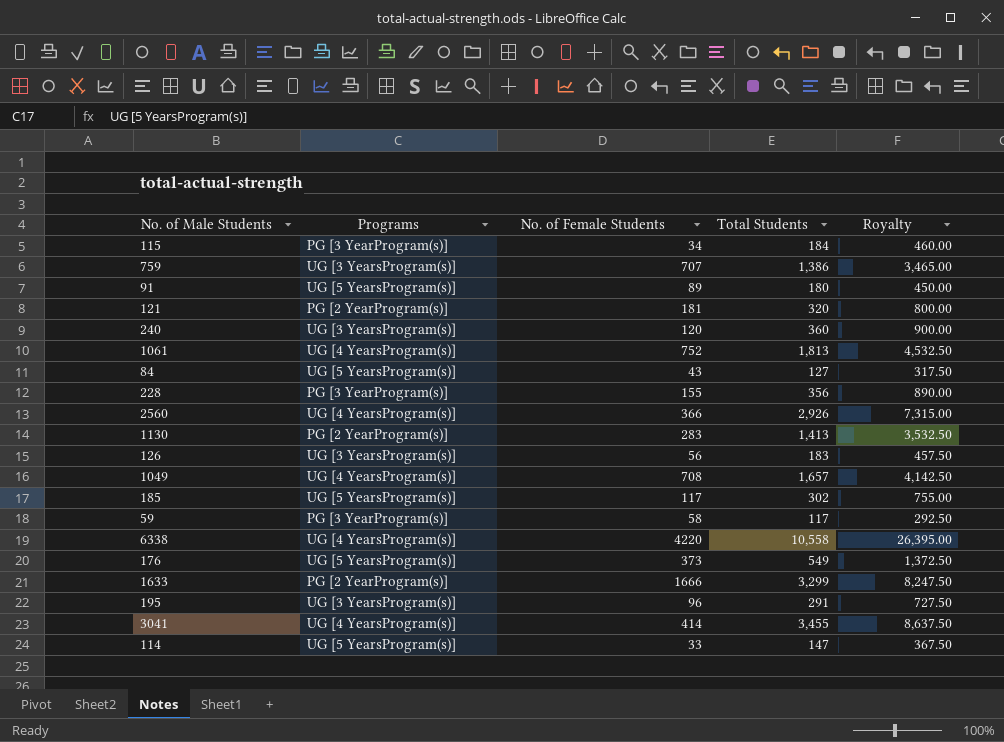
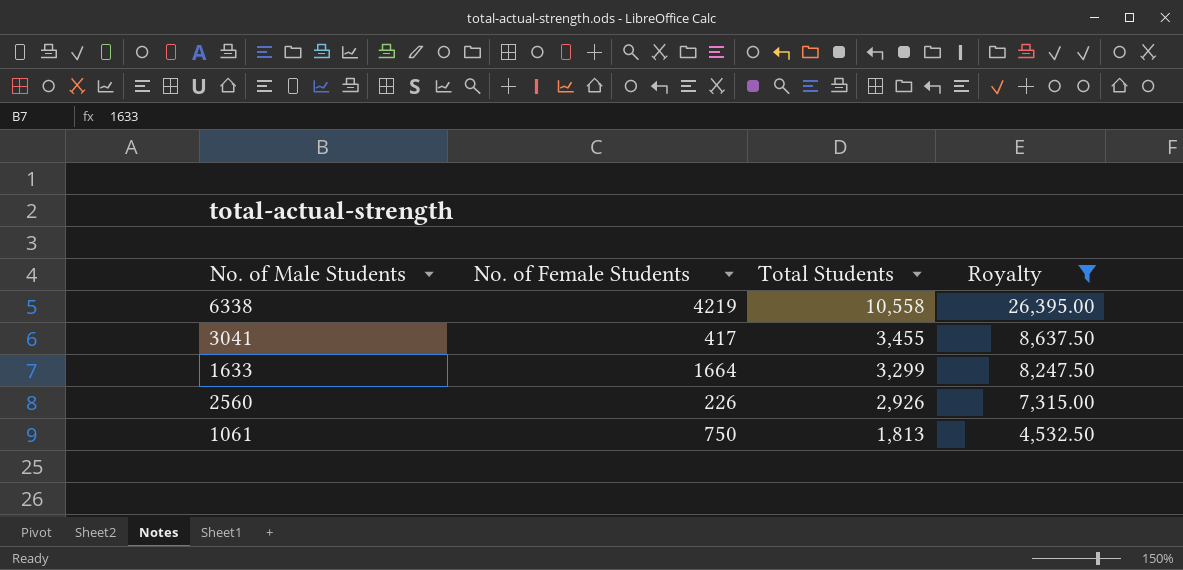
filter: none -> Royalty >= 4,532.50
row order: none -> Total Students descending
column Programs | position: 2 -> none
6338 | No. of Female Students: 4220 -> 4219
3041 | No. of Female Students: 414 -> 417
1633 | No. of Female Students: 1666 -> 1664
2560 | No. of Female Students: 366 -> 226
1061 | No. of Female Students: 752 -> 750

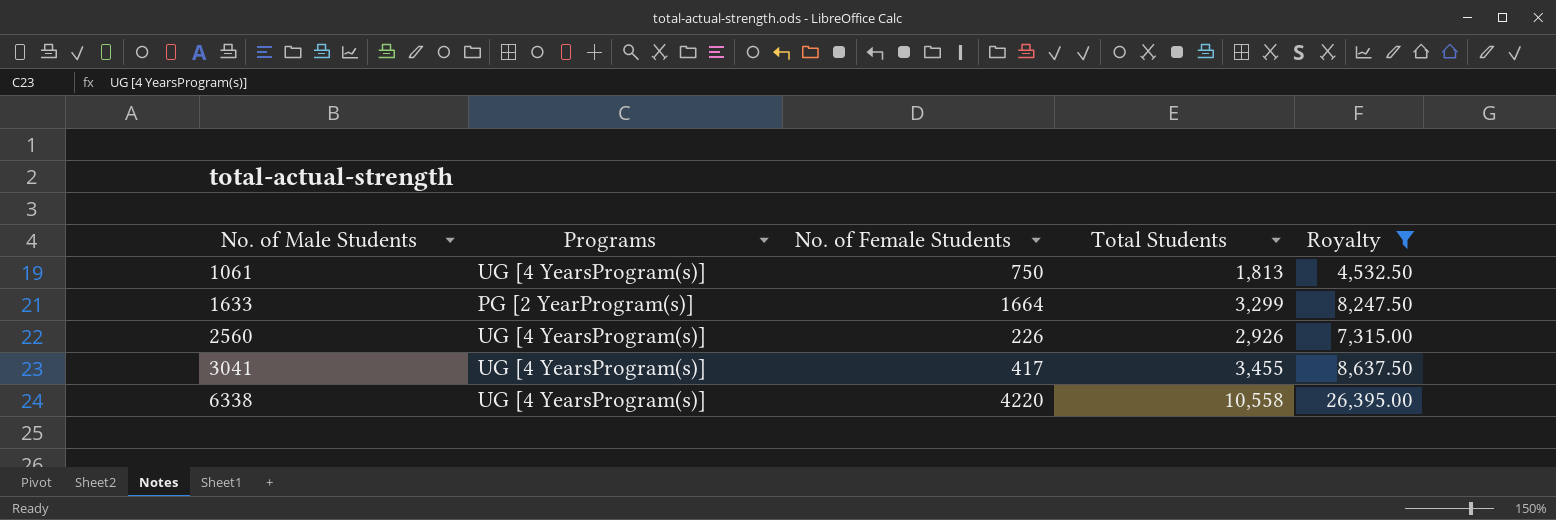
row order: Total Students descending -> No. of Male Students ascending
column Programs | position: none -> 2
6338 | No. of Female Students: 4219 -> 4220

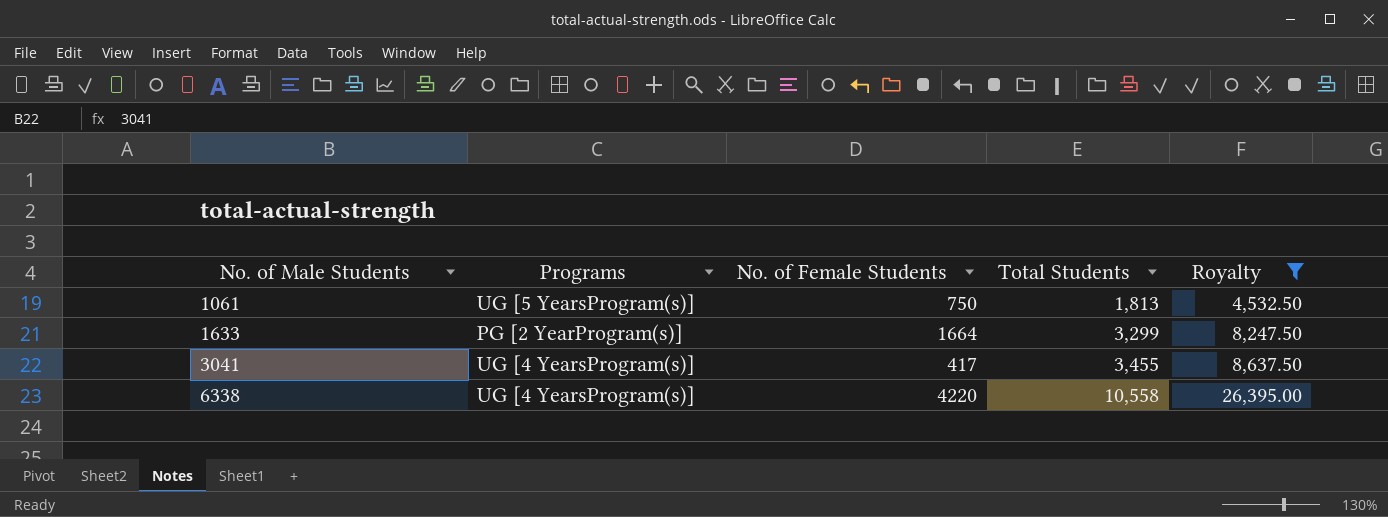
row 2560: UG [4 YearsProgram(s)] | 226 | 2,926 | 7,315.00 -> none
1061 | Programs: UG [4 YearsProgram(s)] -> UG [5 YearsProgram(s)]

